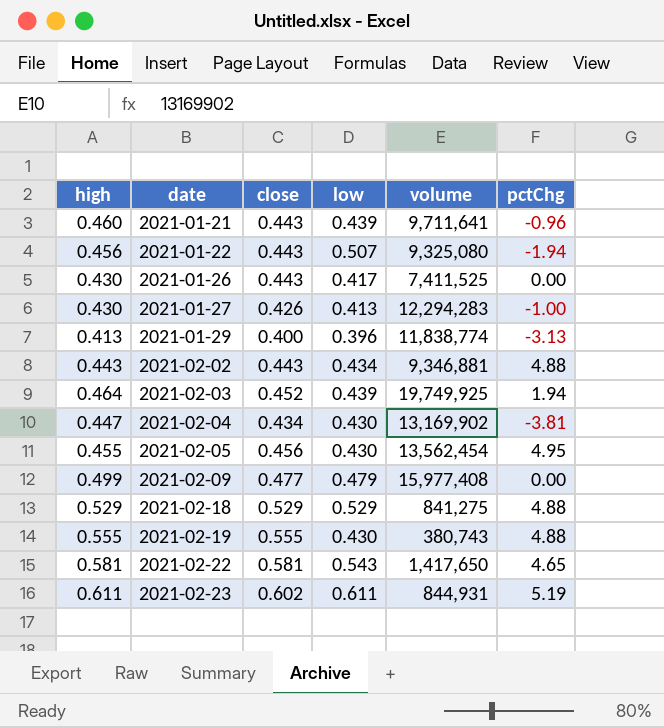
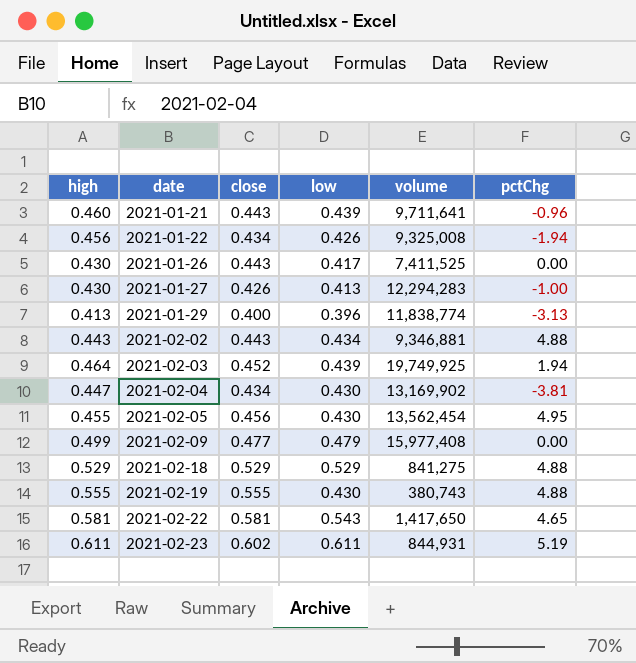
2021-01-22 | close: 0.443 -> 0.434
2021-01-22 | low: 0.507 -> 0.426
2021-01-22 | volume: 9,325,080 -> 9,325,008

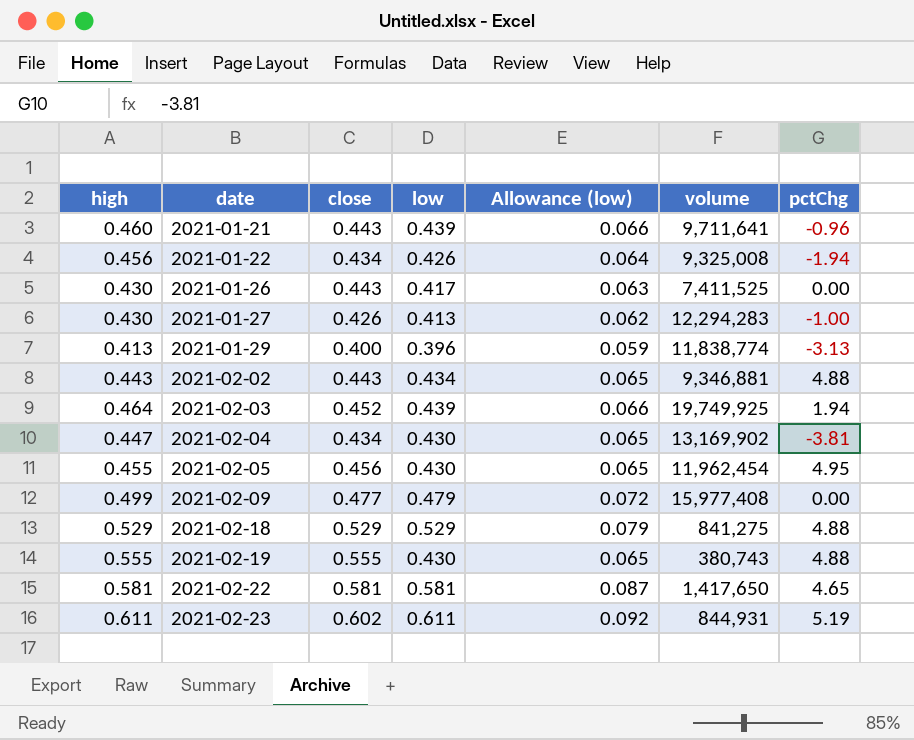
column Allowance (low) | formula: none -> [low] * 0.15
2021-02-05 | volume: 13,562,454 -> 11,962,454
2021-02-22 | low: 0.543 -> 0.581

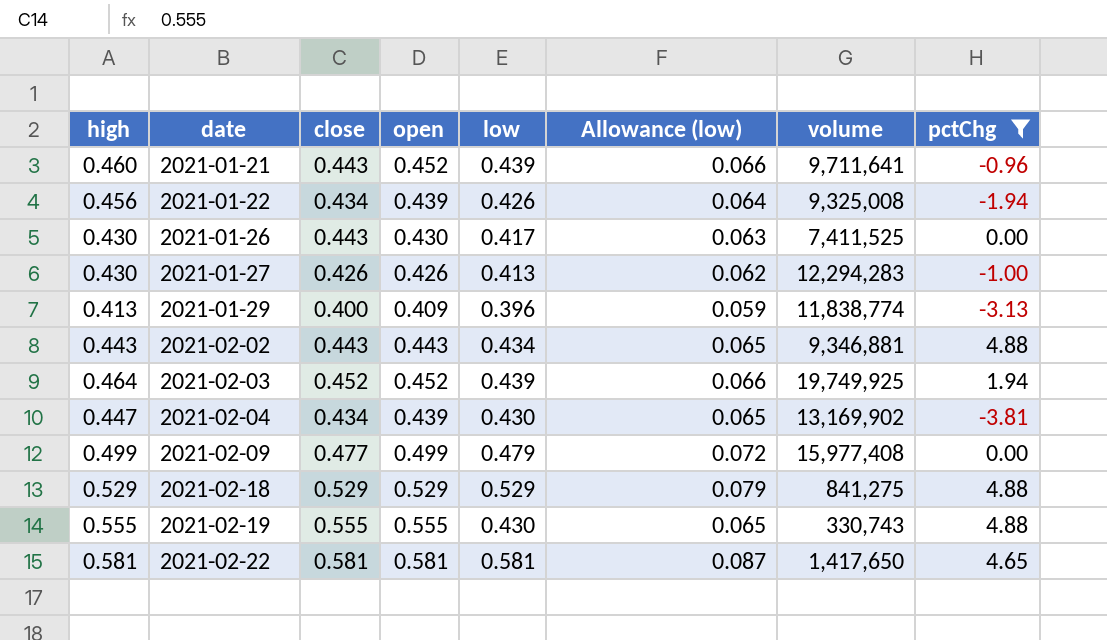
filter: none -> pctChg <= 4.88
column open | position: none -> 4
2021-02-19 | volume: 380,743 -> 330,743

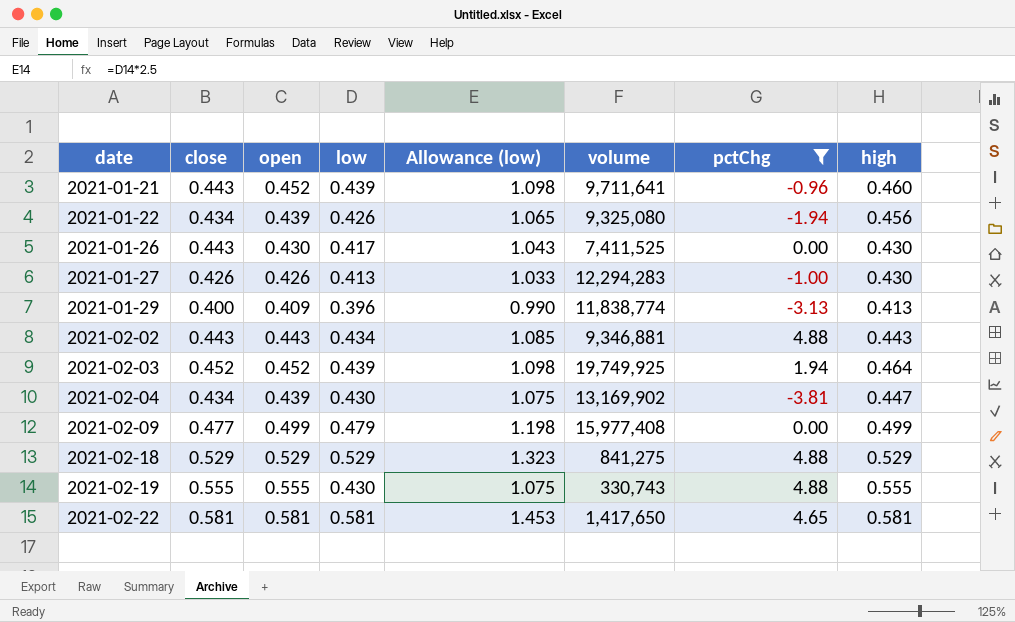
column Allowance (low) | formula: [low] * 0.15 -> [low] * 2.5
column high | position: 1 -> 8
2021-01-22 | volume: 9,325,008 -> 9,325,080

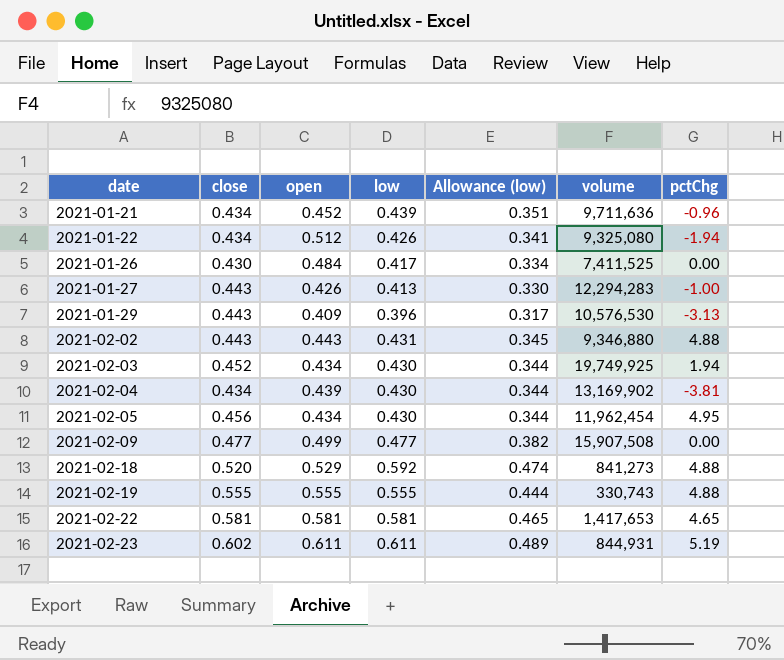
filter: pctChg <= 4.88 -> none
column high | position: 8 -> none
column Allowance (low) | formula: [low] * 2.5 -> [low] * 0.8
2021-01-21 | close: 0.443 -> 0.434
2021-01-21 | volume: 9,711,641 -> 9,711,636
2021-01-22 | open: 0.439 -> 0.512
2021-01-26 | close: 0.443 -> 0.430
2021-01-26 | open: 0.430 -> 0.484
2021-01-27 | close: 0.426 -> 0.443
2021-01-29 | close: 0.400 -> 0.443
2021-01-29 | volume: 11,838,774 -> 10,576,530
2021-02-02 | low: 0.434 -> 0.431
2021-02-02 | volume: 9,346,881 -> 9,346,880
2021-02-03 | open: 0.452 -> 0.434
2021-02-03 | low: 0.439 -> 0.430
2021-02-09 | low: 0.479 -> 0.477
2021-02-09 | volume: 15,977,408 -> 15,907,508
2021-02-18 | close: 0.529 -> 0.520
2021-02-18 | low: 0.529 -> 0.592
2021-02-18 | volume: 841,275 -> 841,273
2021-02-19 | low: 0.430 -> 0.555
2021-02-22 | volume: 1,417,650 -> 1,417,653

